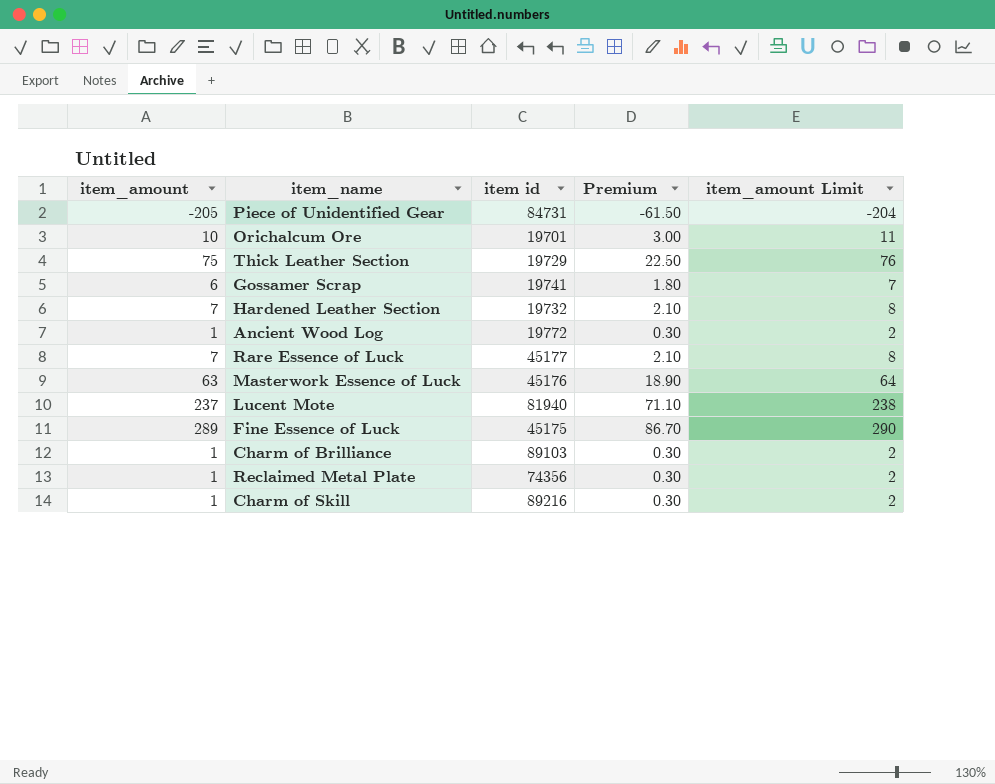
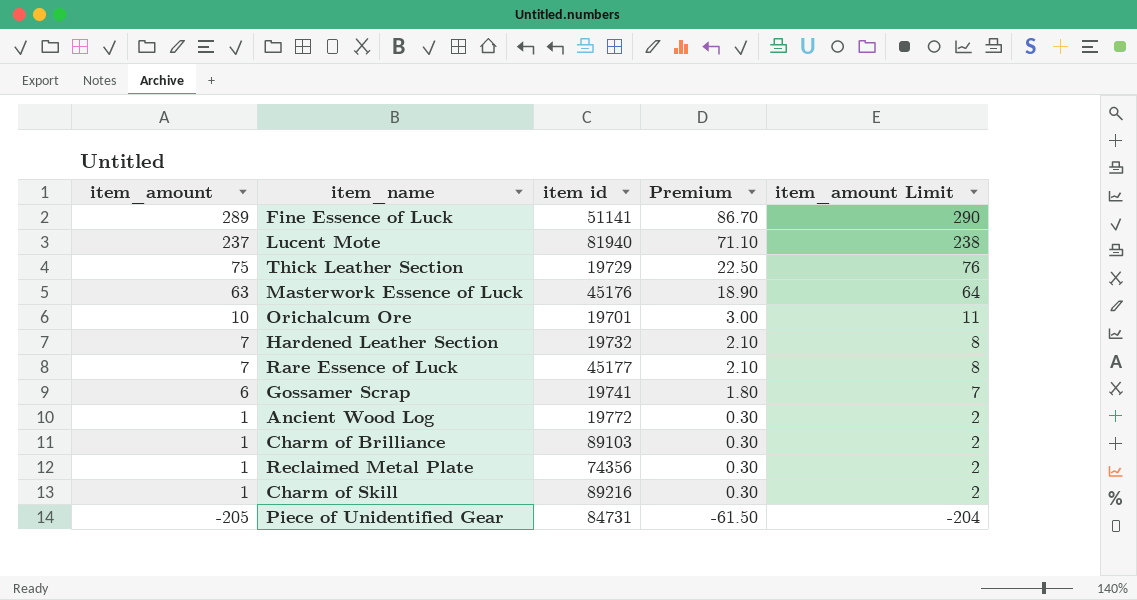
row order: none -> item_amount descending
Fine Essence of Luck | item id: 45175 -> 51141

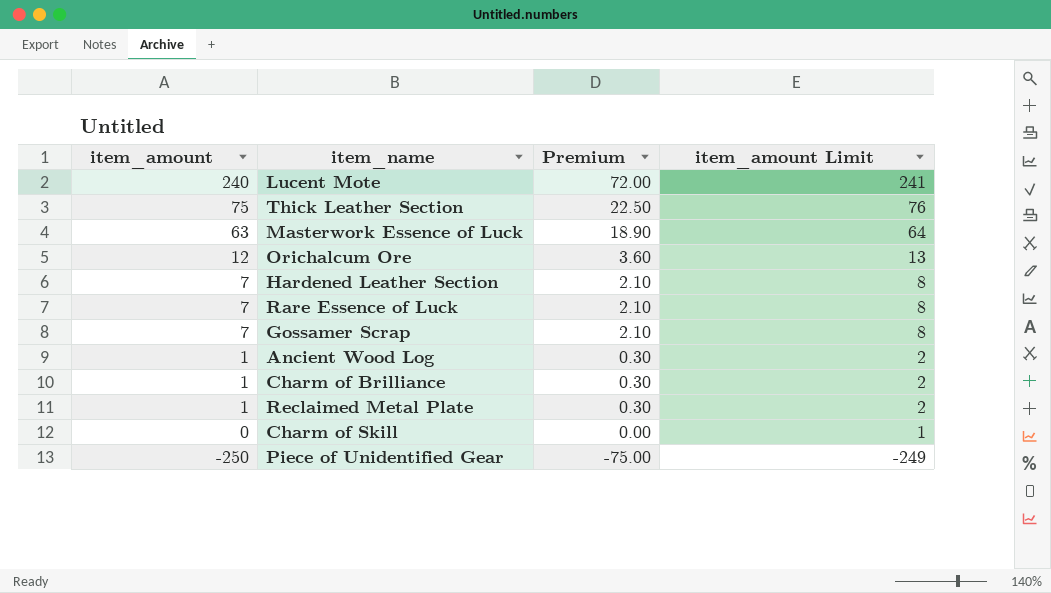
column item id | position: 3 -> none
row Fine Essence of Luck: 289 | 51141 | 86.70 | 290 -> none
Lucent Mote | item_amount: 237 -> 240
Lucent Mote | Premium: 71.10 -> 72.00
Lucent Mote | item_amount Limit: 238 -> 241
Orichalcum Ore | item_amount: 10 -> 12
Orichalcum Ore | Premium: 3.00 -> 3.60
Orichalcum Ore | item_amount Limit: 11 -> 13
Gossamer Scrap | item_amount: 6 -> 7
Gossamer Scrap | Premium: 1.80 -> 2.10
Gossamer Scrap | item_amount Limit: 7 -> 8
Charm of Skill | item_amount: 1 -> 0
Charm of Skill | Premium: 0.30 -> 0.00
Charm of Skill | item_amount Limit: 2 -> 1
Piece of Unidentified Gear | item_amount: -205 -> -250
Piece of Unidentified Gear | Premium: -61.50 -> -75.00
Piece of Unidentified Gear | item_amount Limit: -204 -> -249

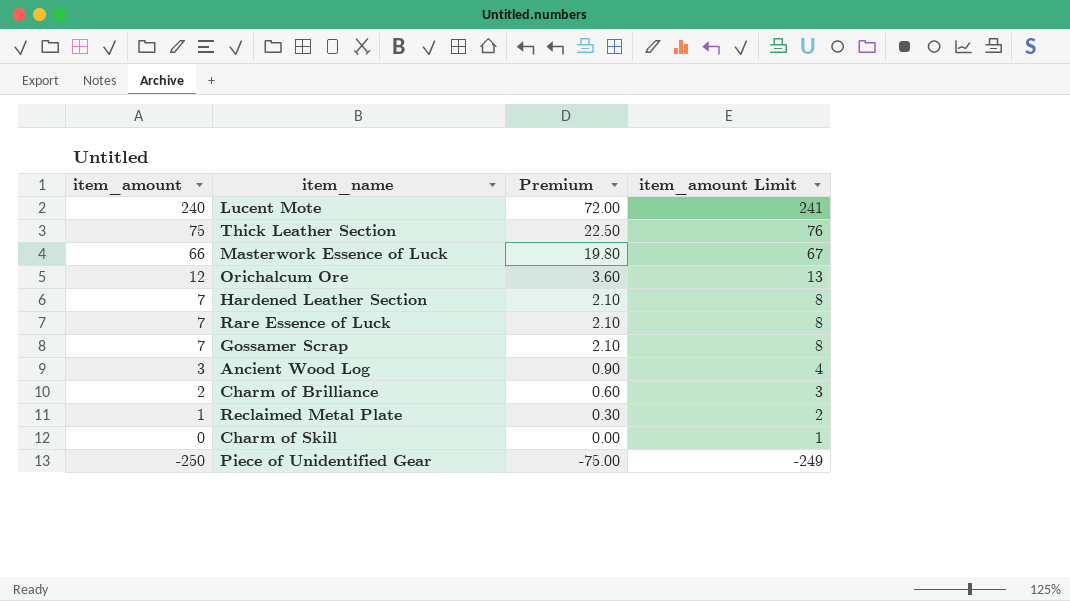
Masterwork Essence of Luck | item_amount: 63 -> 66
Masterwork Essence of Luck | Premium: 18.90 -> 19.80
Masterwork Essence of Luck | item_amount Limit: 64 -> 67
Ancient Wood Log | item_amount: 1 -> 3
Ancient Wood Log | Premium: 0.30 -> 0.90
Ancient Wood Log | item_amount Limit: 2 -> 4
Charm of Brilliance | item_amount: 1 -> 2
Charm of Brilliance | Premium: 0.30 -> 0.60
Charm of Brilliance | item_amount Limit: 2 -> 3

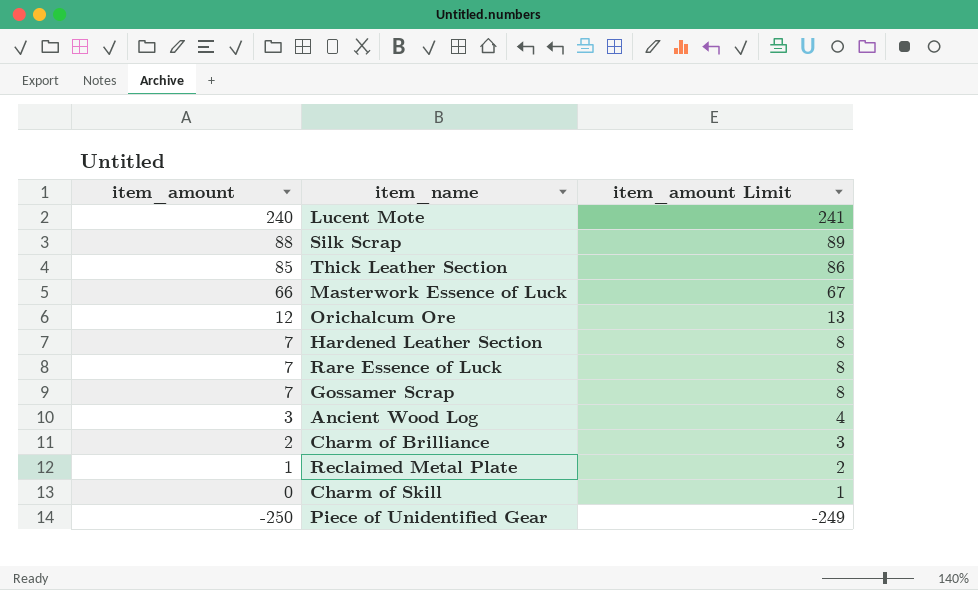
column Premium | formula: [item_amount] * 0.3 -> none
row Silk Scrap: none -> 88 | 89
Thick Leather Section | item_amount: 75 -> 85
Thick Leather Section | item_amount Limit: 76 -> 86

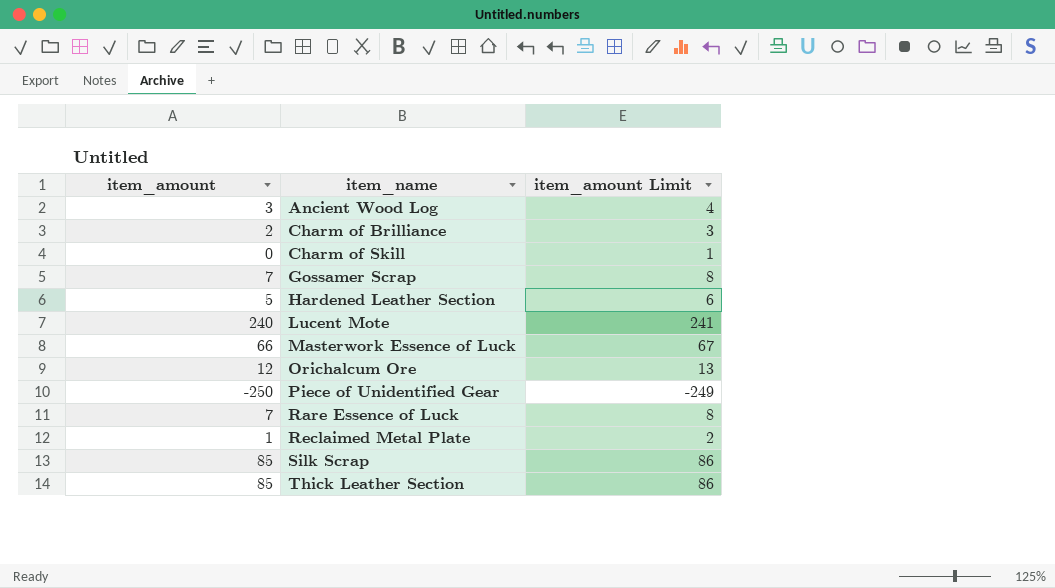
row order: item_amount descending -> item_name ascending
Hardened Leather Section | item_amount: 7 -> 5
Hardened Leather Section | item_amount Limit: 8 -> 6
Silk Scrap | item_amount: 88 -> 85
Silk Scrap | item_amount Limit: 89 -> 86

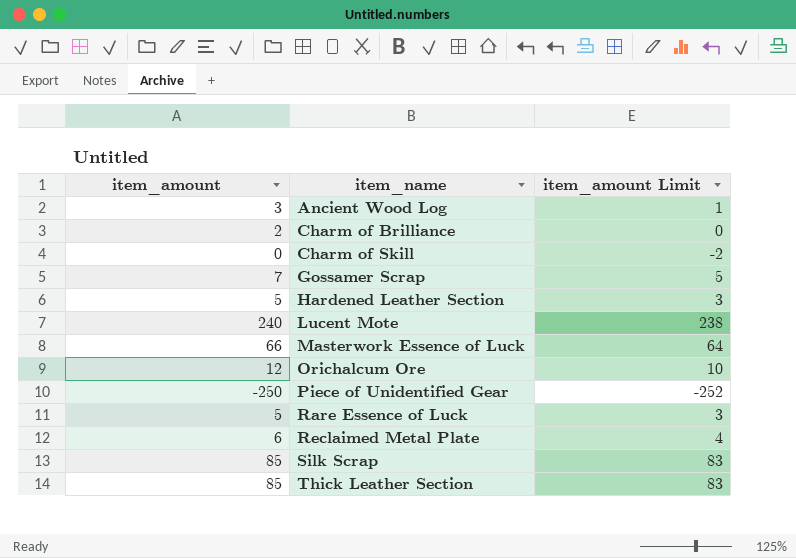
column item_amount Limit | formula: [item_amount] + 1 -> [item_amount] - 2
Rare Essence of Luck | item_amount: 7 -> 5
Reclaimed Metal Plate | item_amount: 1 -> 6

